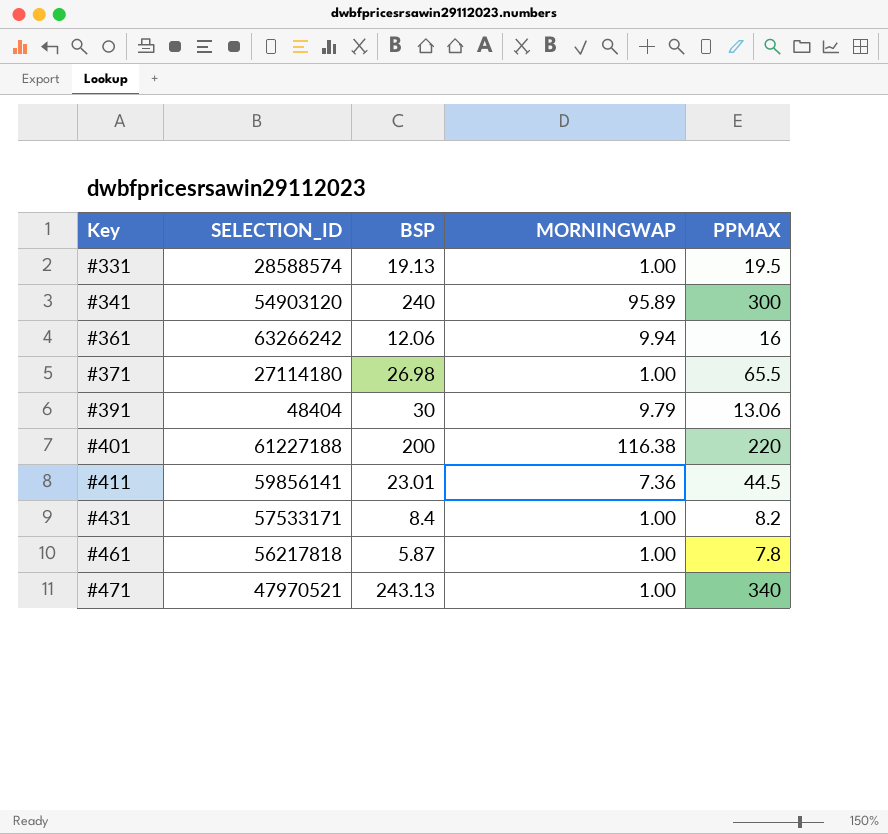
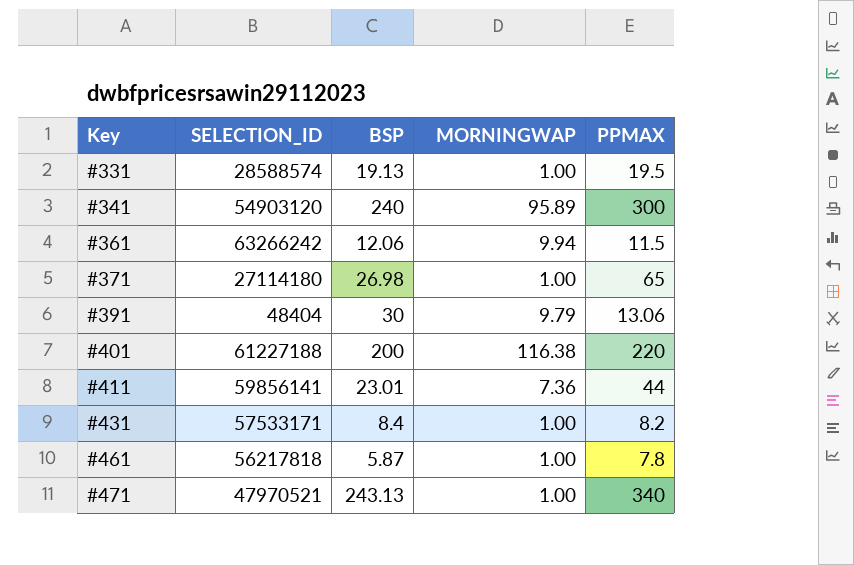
#361 | PPMAX: 16 -> 11.5
#371 | PPMAX: 65.5 -> 65
#411 | PPMAX: 44.5 -> 44

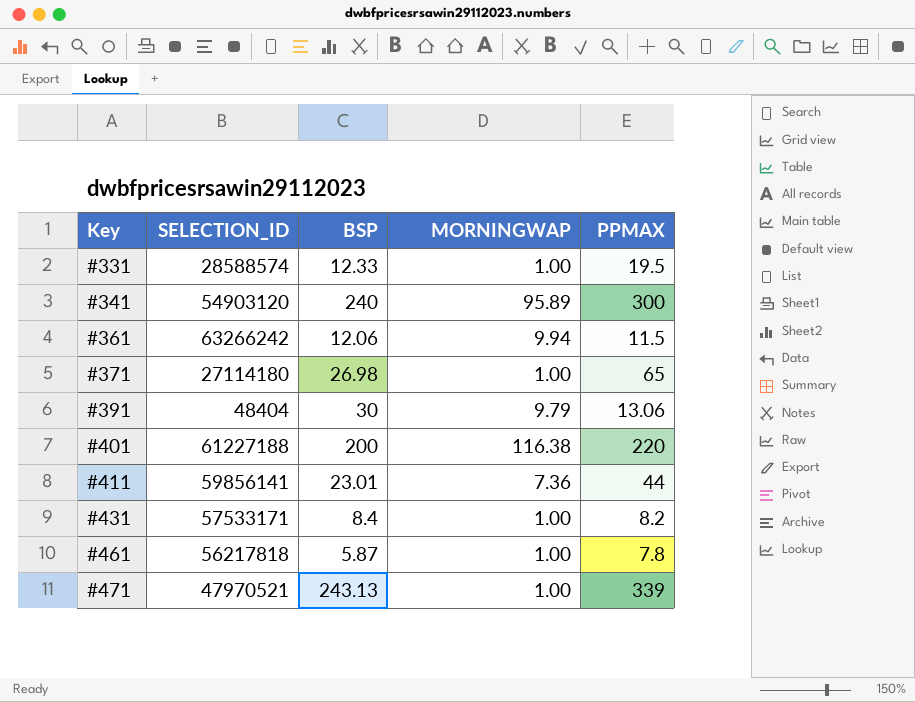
#331 | BSP: 19.13 -> 12.33
#471 | PPMAX: 340 -> 339

